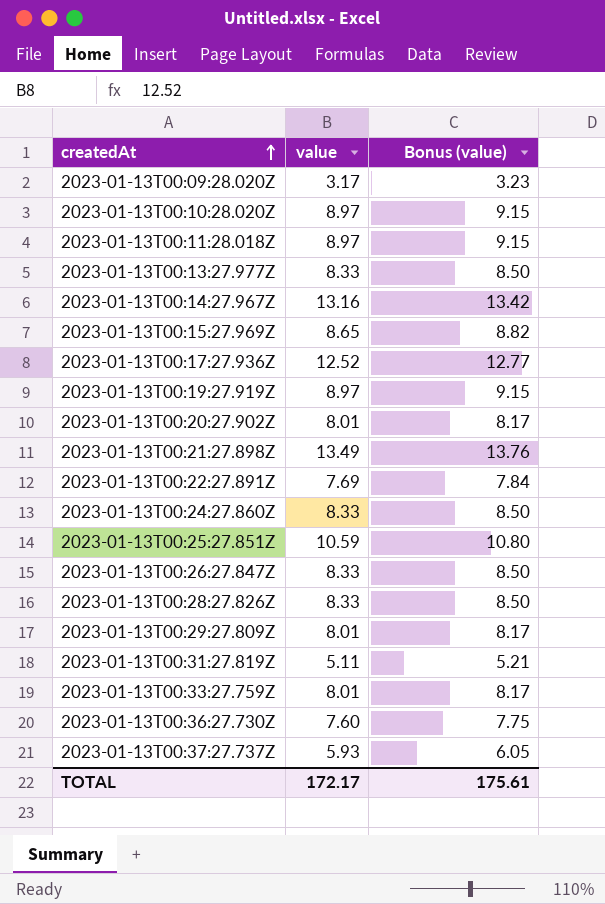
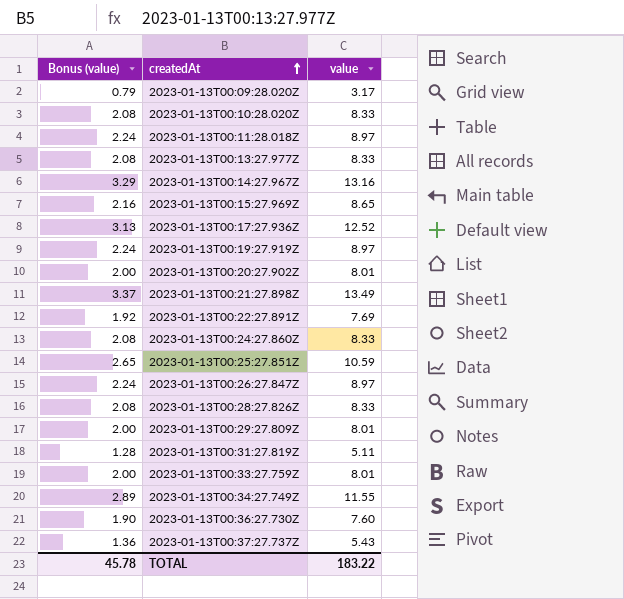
column Bonus (value) | formula: [value] * 1.02 -> [value] * 0.25
column Bonus (value) | position: 3 -> 1
2023-01-13T00:10:28.020Z | value: 8.97 -> 8.33
2023-01-13T00:26:27.847Z | value: 8.33 -> 8.97
row 2023-01-13T00:34:27.749Z: none -> 2.89 | 11.55
2023-01-13T00:37:27.737Z | value: 5.93 -> 5.43
TOTAL | Bonus (value): 175.61 -> 45.78
TOTAL | value: 172.17 -> 183.22

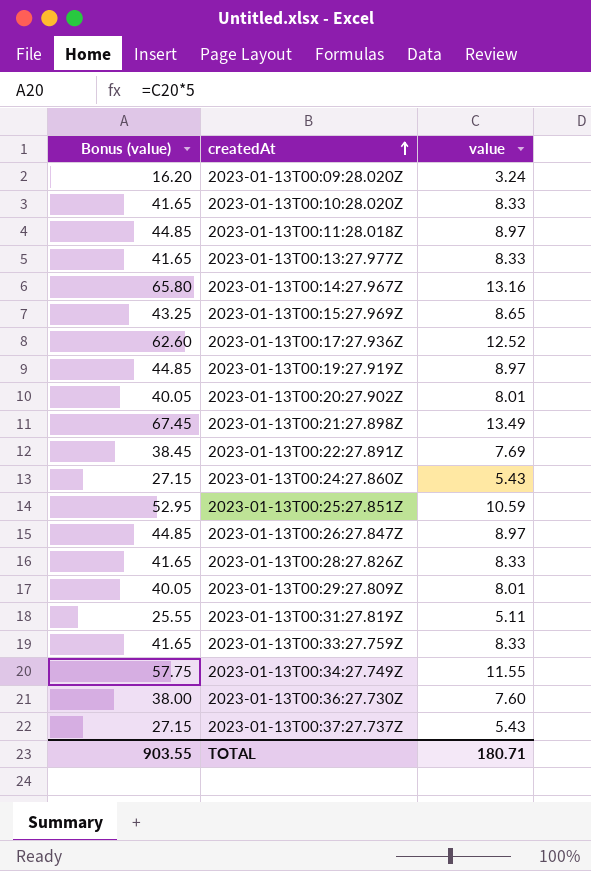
column Bonus (value) | formula: [value] * 0.25 -> [value] * 5
2023-01-13T00:09:28.020Z | value: 3.17 -> 3.24
2023-01-13T00:24:27.860Z | value: 8.33 -> 5.43
2023-01-13T00:33:27.759Z | value: 8.01 -> 8.33
TOTAL | Bonus (value): 45.78 -> 903.55
TOTAL | value: 183.22 -> 180.71

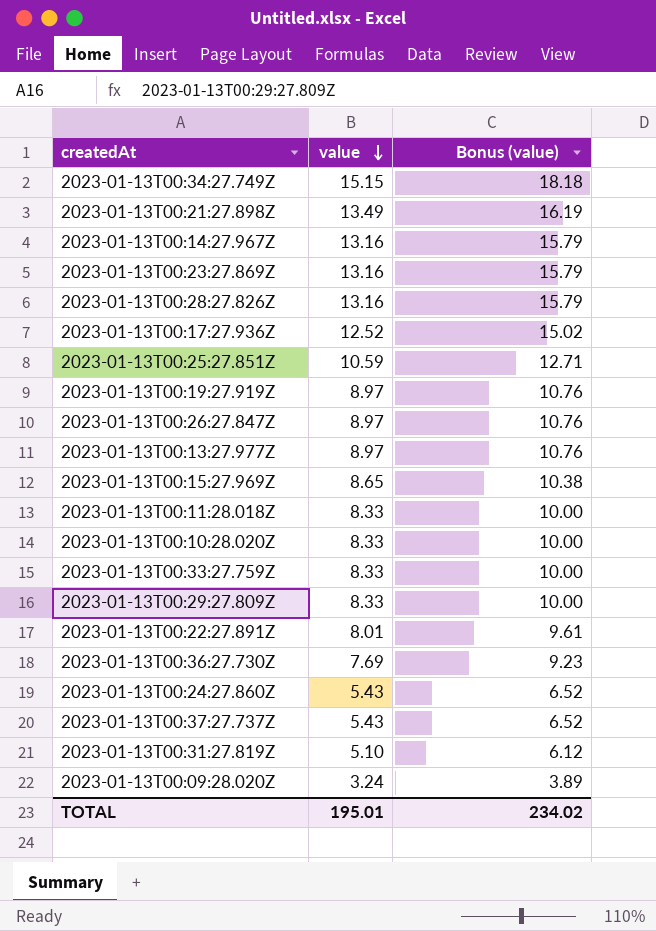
row order: createdAt ascending -> value descending
column Bonus (value) | formula: [value] * 5 -> [value] * 1.2
column Bonus (value) | position: 1 -> 3
row 2023-01-13T00:20:27.902Z: 40.05 | 8.01 -> none
2023-01-13T00:34:27.749Z | value: 11.55 -> 15.15
row 2023-01-13T00:23:27.869Z: none -> 13.16 | 15.79
2023-01-13T00:28:27.826Z | value: 8.33 -> 13.16
2023-01-13T00:13:27.977Z | value: 8.33 -> 8.97
2023-01-13T00:11:28.018Z | value: 8.97 -> 8.33
2023-01-13T00:29:27.809Z | value: 8.01 -> 8.33
2023-01-13T00:22:27.891Z | value: 7.69 -> 8.01
2023-01-13T00:36:27.730Z | value: 7.60 -> 7.69
2023-01-13T00:31:27.819Z | value: 5.11 -> 5.10
TOTAL | value: 180.71 -> 195.01
TOTAL | Bonus (value): 903.55 -> 234.02

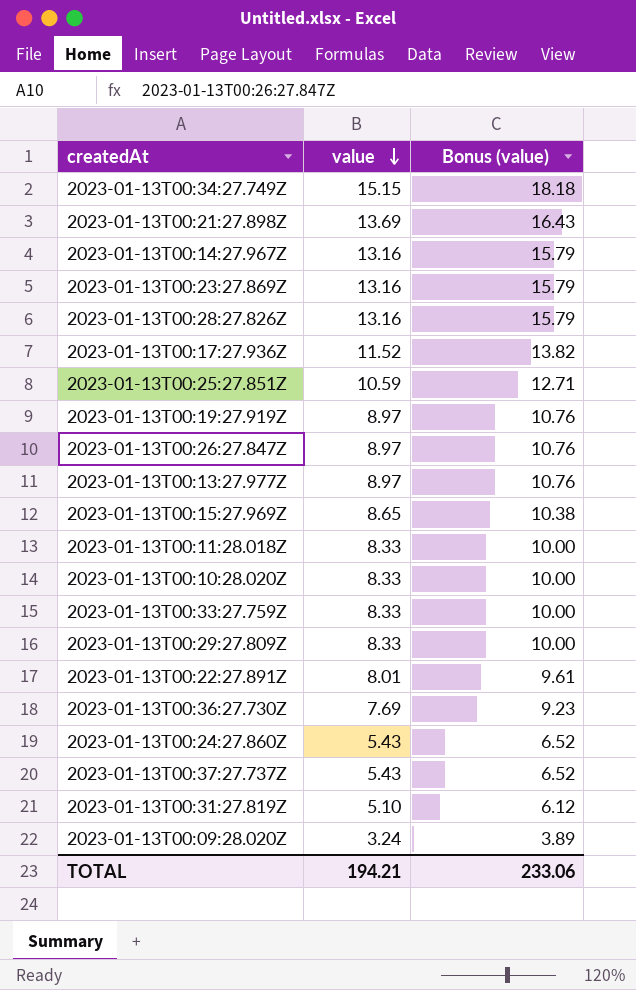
2023-01-13T00:21:27.898Z | value: 13.49 -> 13.69
2023-01-13T00:21:27.898Z | Bonus (value): 16.19 -> 16.43
2023-01-13T00:17:27.936Z | value: 12.52 -> 11.52
2023-01-13T00:17:27.936Z | Bonus (value): 15.02 -> 13.82
TOTAL | value: 195.01 -> 194.21
TOTAL | Bonus (value): 234.02 -> 233.06

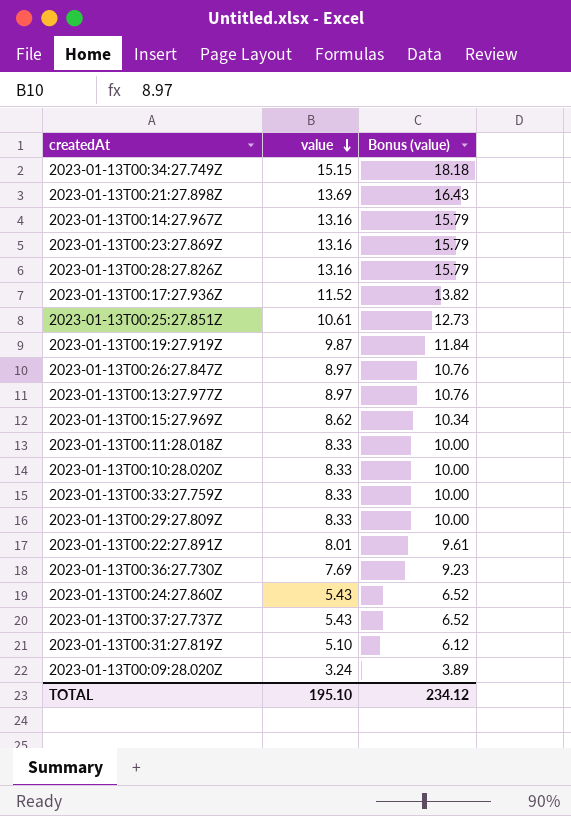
2023-01-13T00:25:27.851Z | value: 10.59 -> 10.61
2023-01-13T00:25:27.851Z | Bonus (value): 12.71 -> 12.73
2023-01-13T00:19:27.919Z | value: 8.97 -> 9.87
2023-01-13T00:19:27.919Z | Bonus (value): 10.76 -> 11.84
2023-01-13T00:15:27.969Z | value: 8.65 -> 8.62
2023-01-13T00:15:27.969Z | Bonus (value): 10.38 -> 10.34
TOTAL | value: 194.21 -> 195.10
TOTAL | Bonus (value): 233.06 -> 234.12

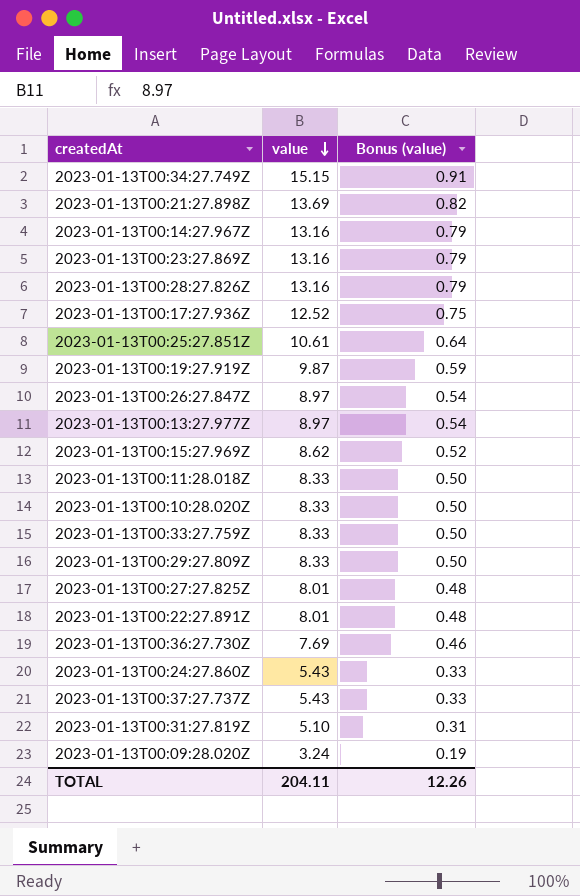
column Bonus (value) | formula: [value] * 1.2 -> [value] * 0.06
2023-01-13T00:17:27.936Z | value: 11.52 -> 12.52
row 2023-01-13T00:27:27.825Z: none -> 8.01 | 0.48
TOTAL | value: 195.10 -> 204.11
TOTAL | Bonus (value): 234.12 -> 12.26

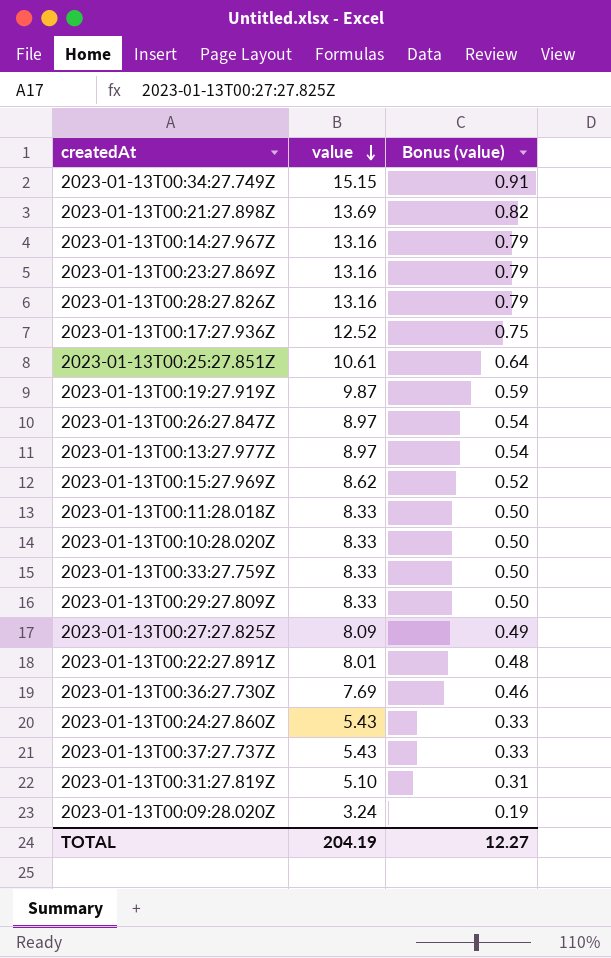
2023-01-13T00:27:27.825Z | value: 8.01 -> 8.09
2023-01-13T00:27:27.825Z | Bonus (value): 0.48 -> 0.49
TOTAL | value: 204.11 -> 204.19
TOTAL | Bonus (value): 12.26 -> 12.27

